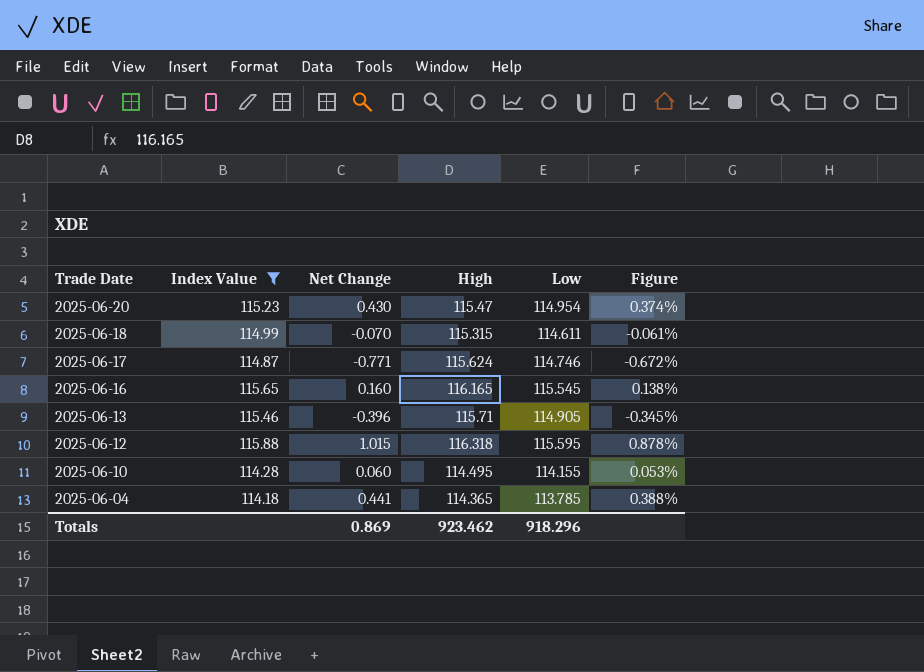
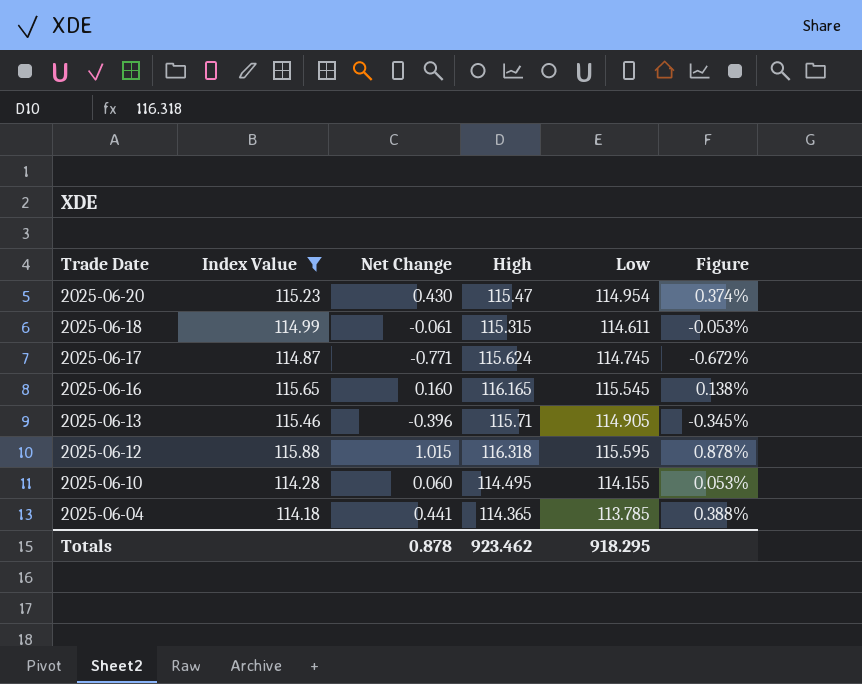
2025-06-18 | Net Change: -0.070 -> -0.061
2025-06-18 | Figure: -0.061% -> -0.053%
2025-06-17 | Low: 114.746 -> 114.745
Totals | Net Change: 0.869 -> 0.878
Totals | Low: 918.296 -> 918.295

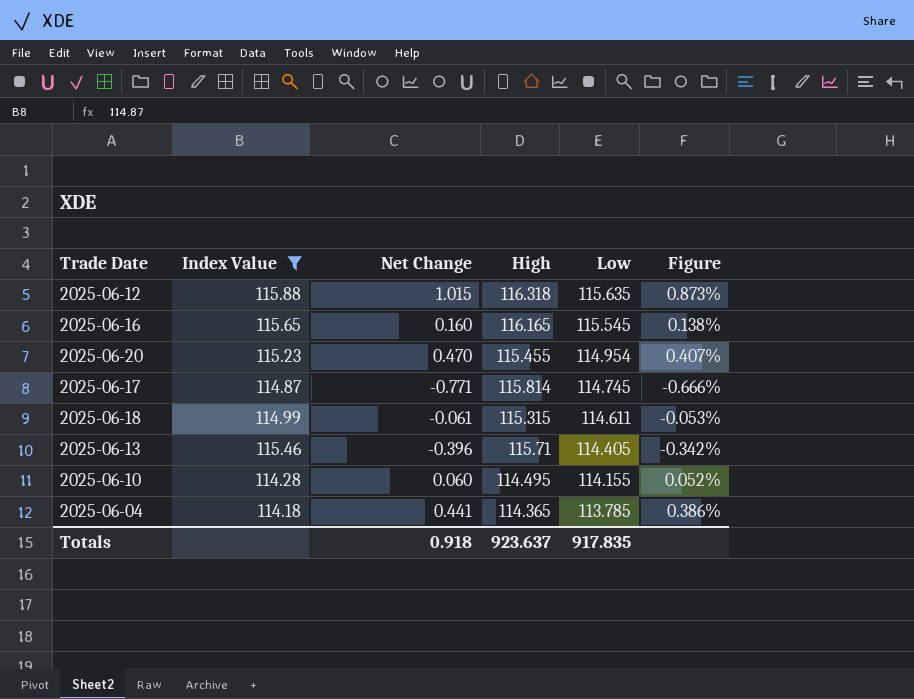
row order: Trade Date descending -> Low descending
column Figure | formula: [Net Change] / [Low] -> [Net Change] / [High]
2025-06-12 | Low: 115.595 -> 115.635
2025-06-20 | Net Change: 0.430 -> 0.470
2025-06-20 | High: 115.47 -> 115.455
2025-06-17 | High: 115.624 -> 115.814
2025-06-13 | Low: 114.905 -> 114.405
Totals | Net Change: 0.878 -> 0.918
Totals | High: 923.462 -> 923.637
Totals | Low: 918.295 -> 917.835

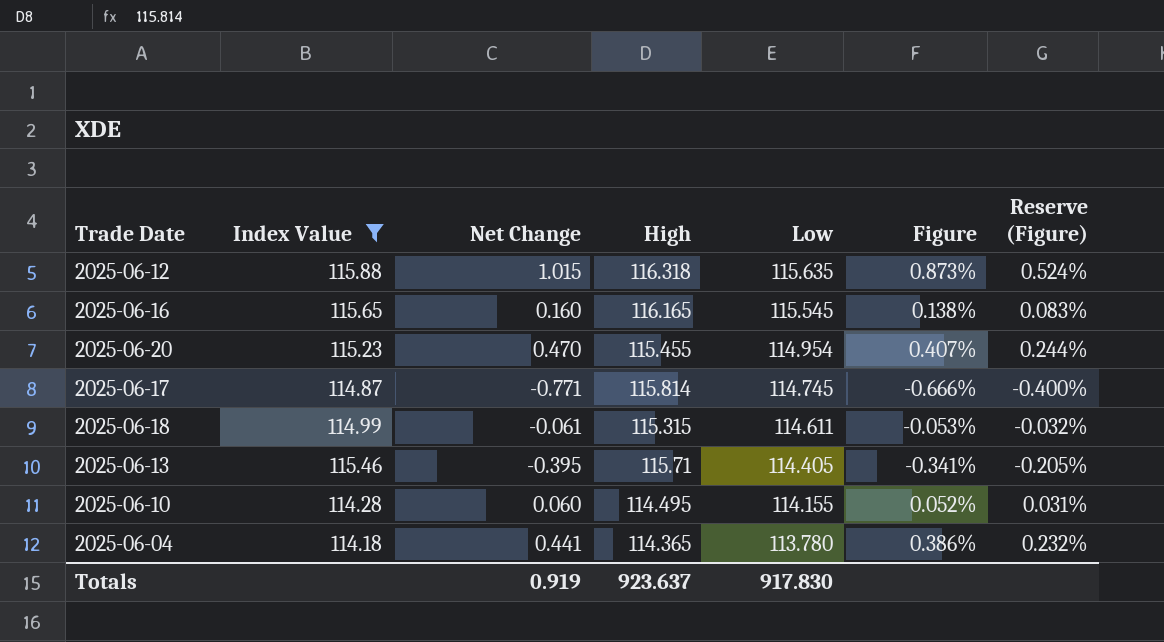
column Reserve (Figure) | formula: none -> [Figure] * 0.6
2025-06-13 | Net Change: -0.396 -> -0.395
2025-06-13 | Figure: -0.342% -> -0.341%
2025-06-04 | Low: 113.785 -> 113.780
Totals | Net Change: 0.918 -> 0.919
Totals | Low: 917.835 -> 917.830

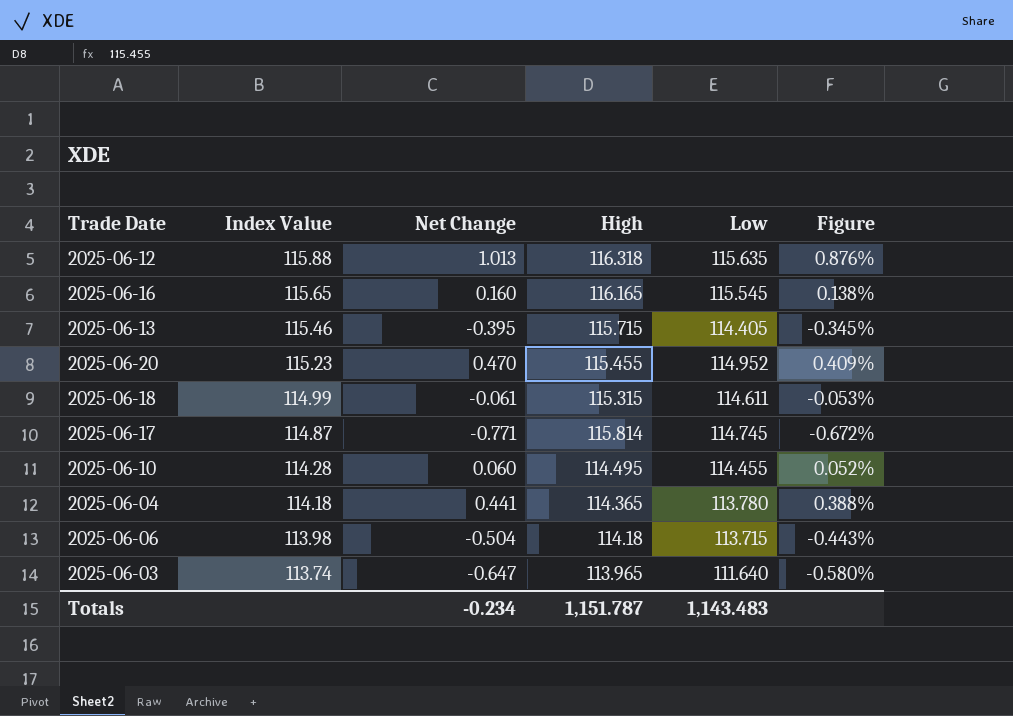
filter: Index Value >= 114.18 -> none
row order: Low descending -> Index Value descending
column Reserve (Figure) | formula: [Figure] * 0.6 -> none
column Figure | formula: [Net Change] / [High] -> [Net Change] / [Low]
2025-06-12 | Net Change: 1.015 -> 1.013
2025-06-13 | High: 115.71 -> 115.715
2025-06-20 | Low: 114.954 -> 114.952
2025-06-10 | Low: 114.155 -> 114.455
Totals | Net Change: 0.919 -> -0.234
Totals | High: 923.637 -> 1,151.787
Totals | Low: 917.830 -> 1,143.483

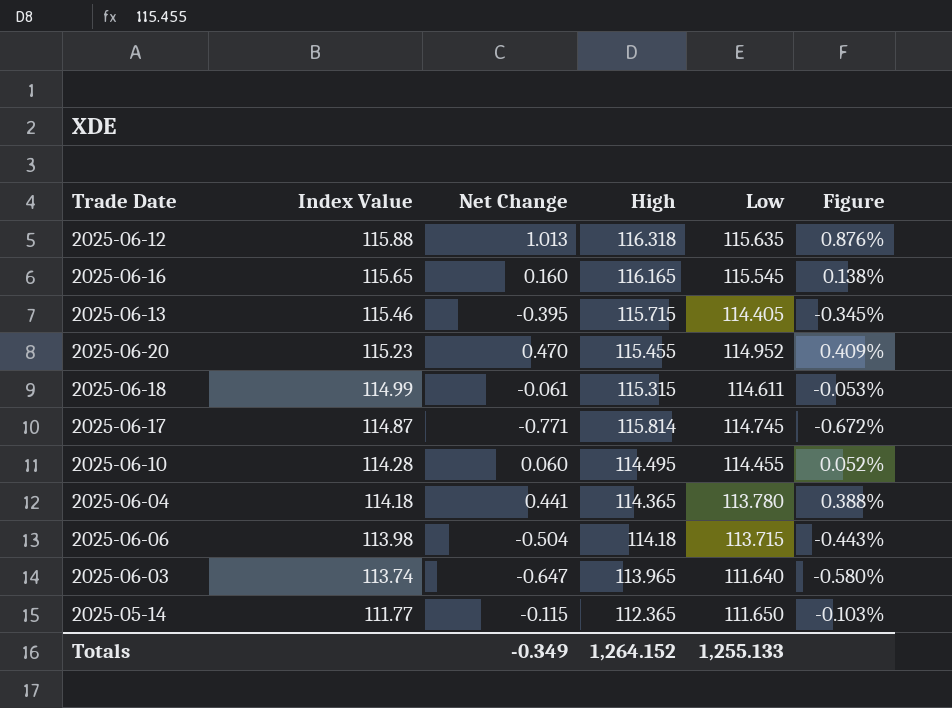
row 2025-05-14: none -> 111.77 | -0.115 | 112.365 | 111.650 | -0.103%
Totals | Net Change: -0.234 -> -0.349
Totals | High: 1,151.787 -> 1,264.152
Totals | Low: 1,143.483 -> 1,255.133

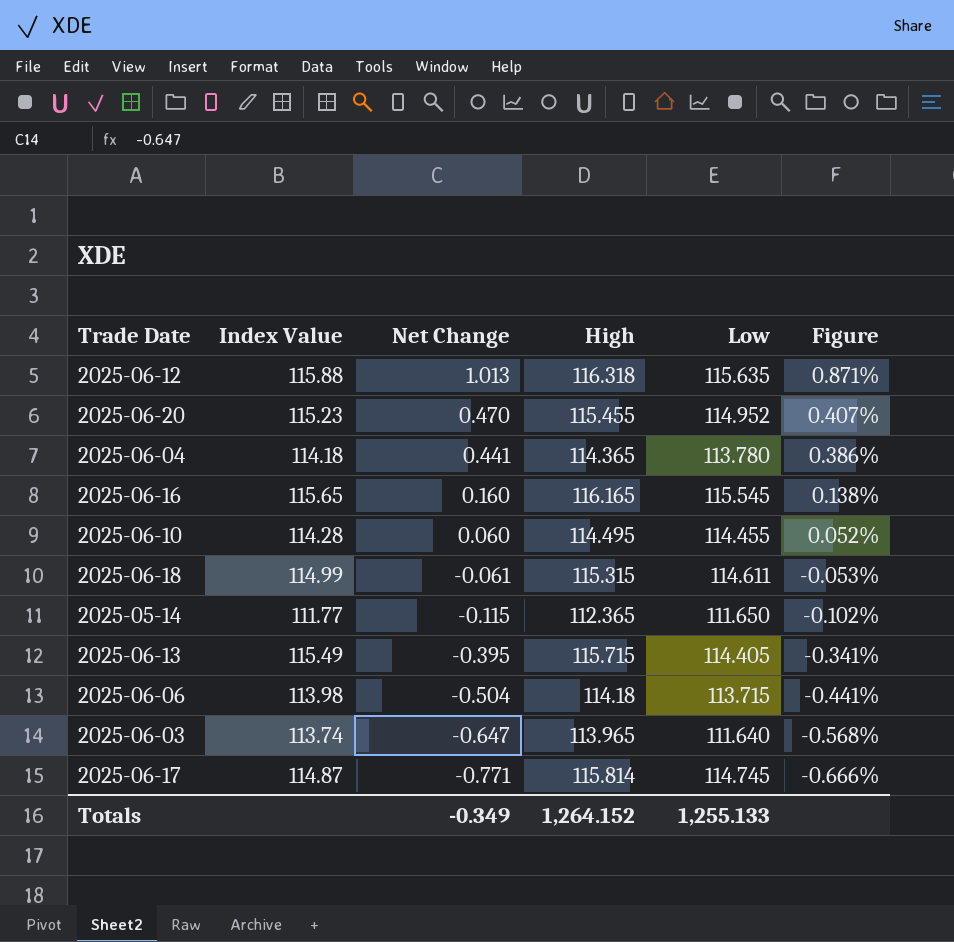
row order: Index Value descending -> Net Change descending
column Figure | formula: [Net Change] / [Low] -> [Net Change] / [High]
2025-06-13 | Index Value: 115.46 -> 115.49

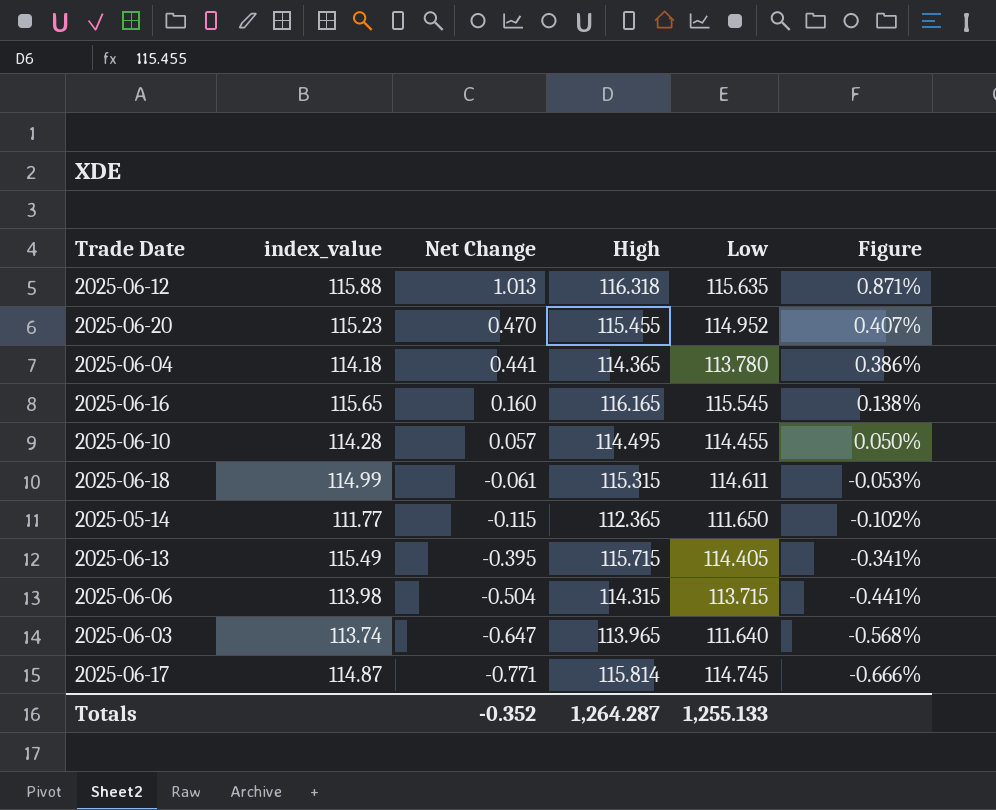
column name: Index Value -> index_value
2025-06-10 | Net Change: 0.060 -> 0.057
2025-06-10 | Figure: 0.052% -> 0.050%
2025-06-06 | High: 114.18 -> 114.315
Totals | Net Change: -0.349 -> -0.352
Totals | High: 1,264.152 -> 1,264.287

